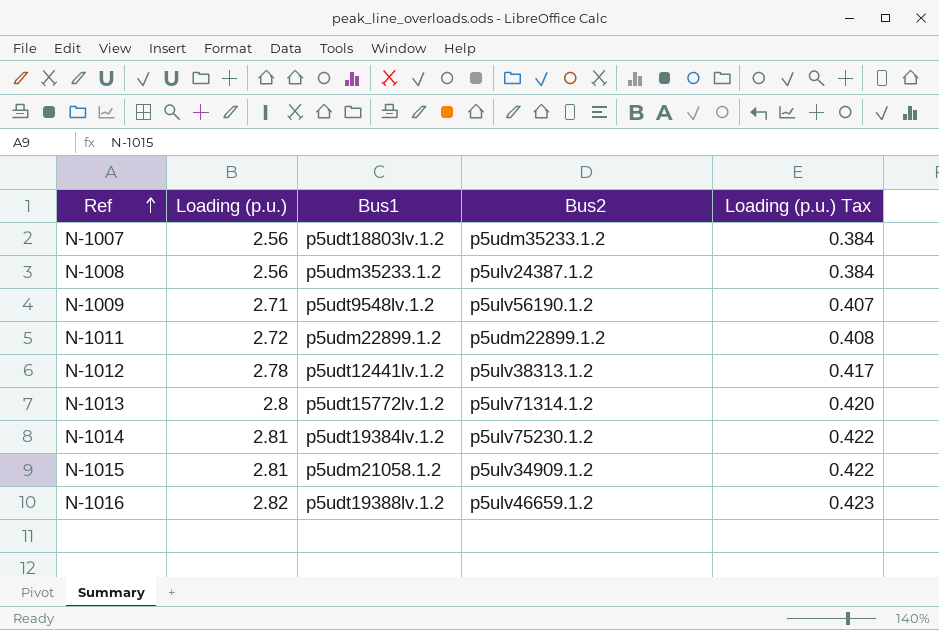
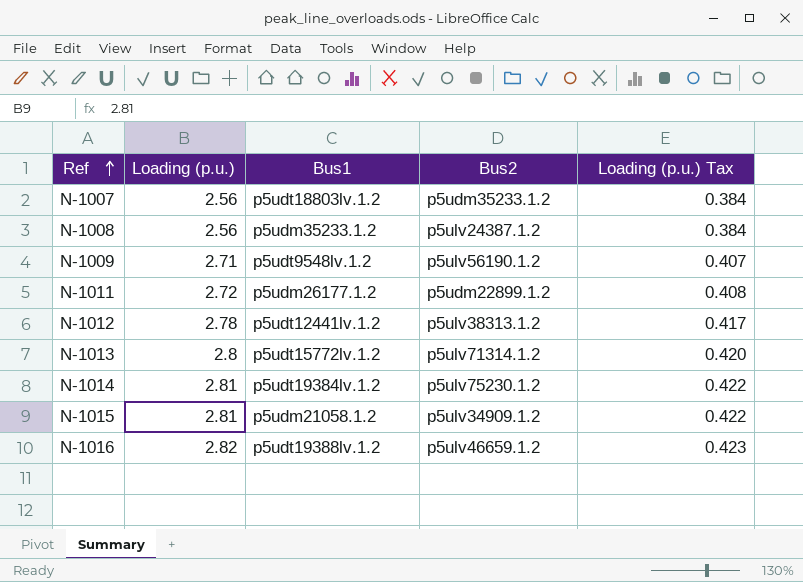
N-1011 | Bus1: p5udm22899.1.2 -> p5udm26177.1.2

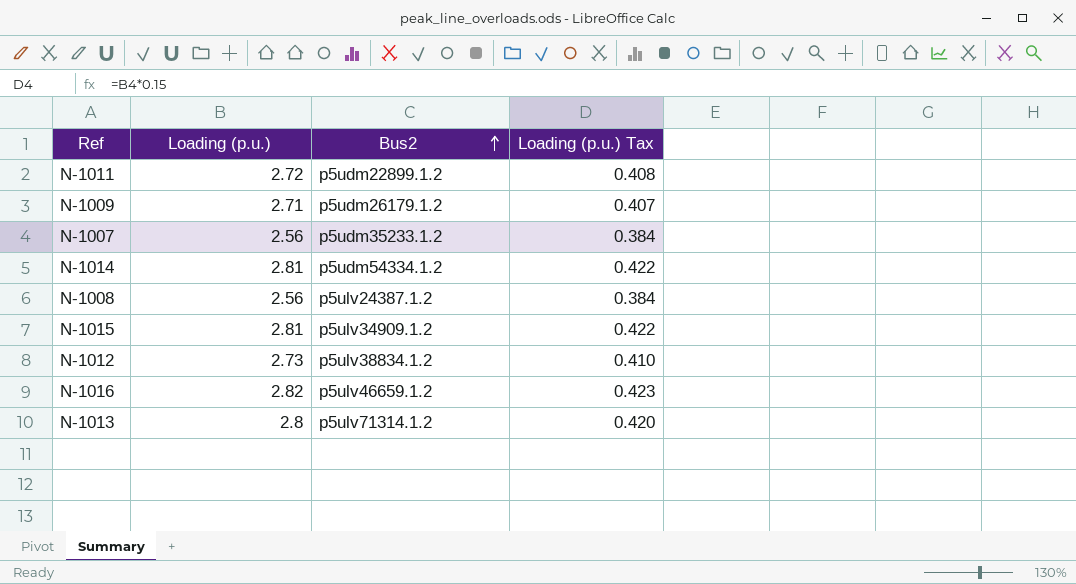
row order: Ref ascending -> Bus2 ascending
column Bus1 | position: 3 -> none
N-1009 | Bus2: p5ulv56190.1.2 -> p5udm26179.1.2
N-1014 | Bus2: p5ulv75230.1.2 -> p5udm54334.1.2
N-1012 | Loading (p.u.): 2.78 -> 2.73
N-1012 | Bus2: p5ulv38313.1.2 -> p5ulv38834.1.2
N-1012 | Loading (p.u.) Tax: 0.417 -> 0.410

